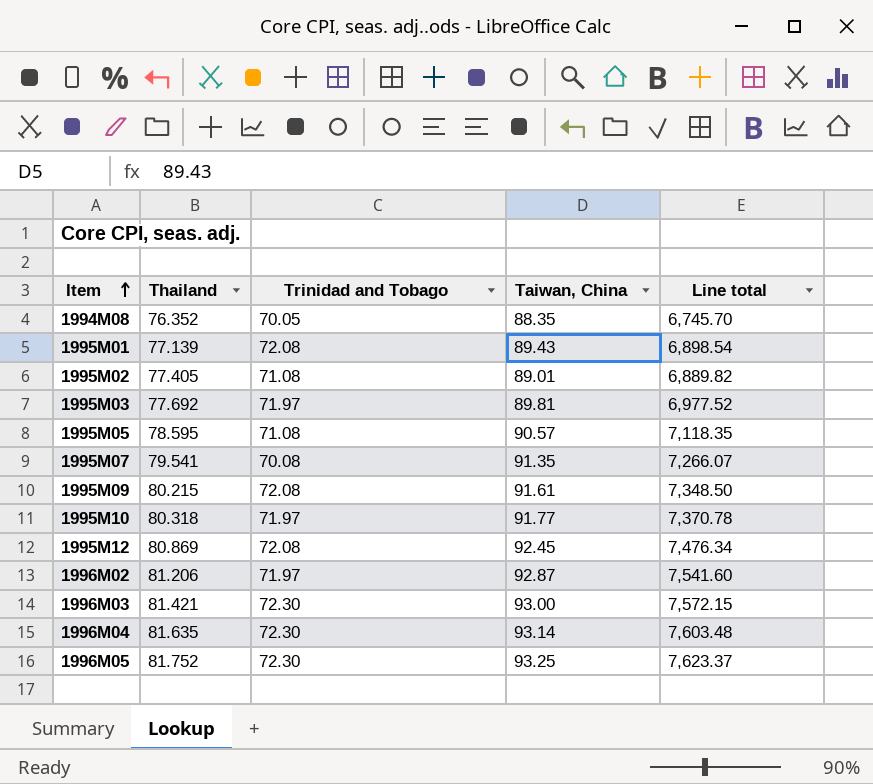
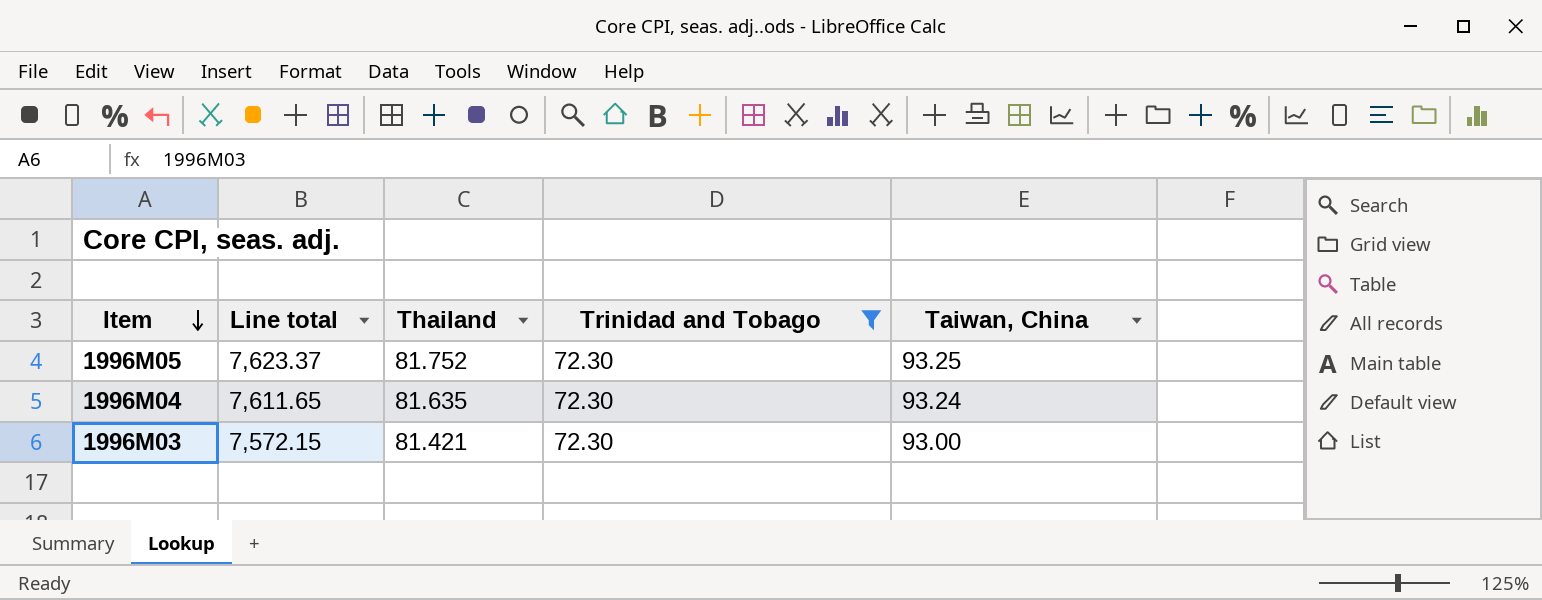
filter: none -> Trinidad and Tobago = 72.30
row order: Item ascending -> Item descending
column Line total | position: 5 -> 2
1996M04 | Line total: 7,603.48 -> 7,611.65
1996M04 | Taiwan, China: 93.14 -> 93.24

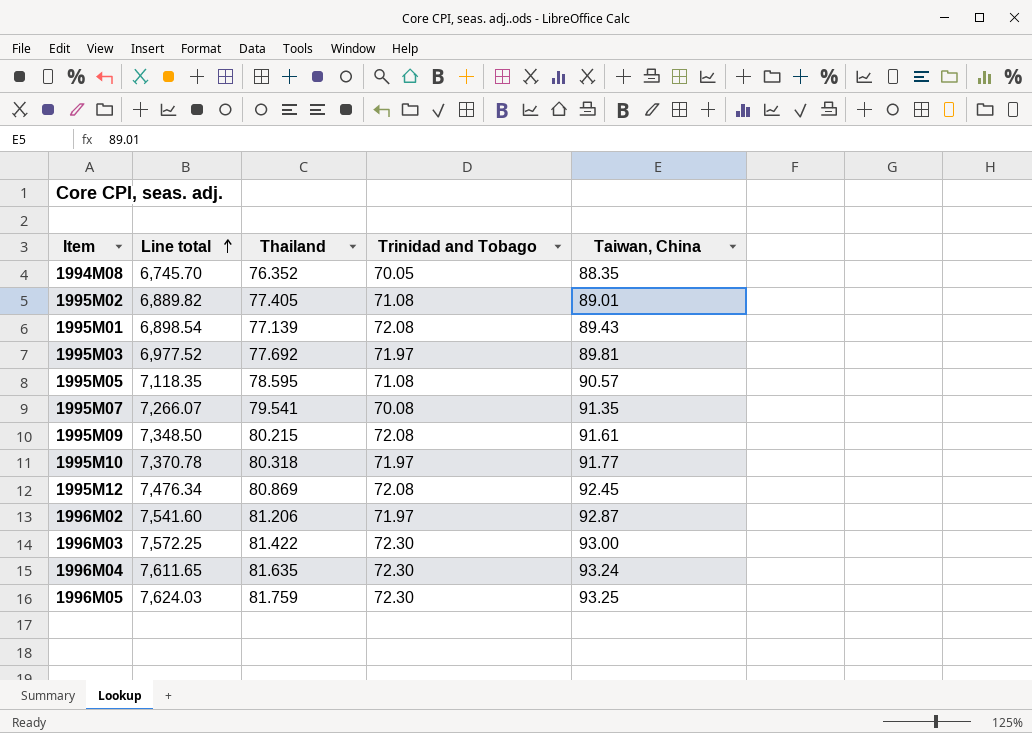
filter: Trinidad and Tobago = 72.30 -> none
row order: Item descending -> Line total ascending
1996M03 | Line total: 7,572.15 -> 7,572.25
1996M03 | Thailand: 81.421 -> 81.422
1996M05 | Line total: 7,623.37 -> 7,624.03
1996M05 | Thailand: 81.752 -> 81.759

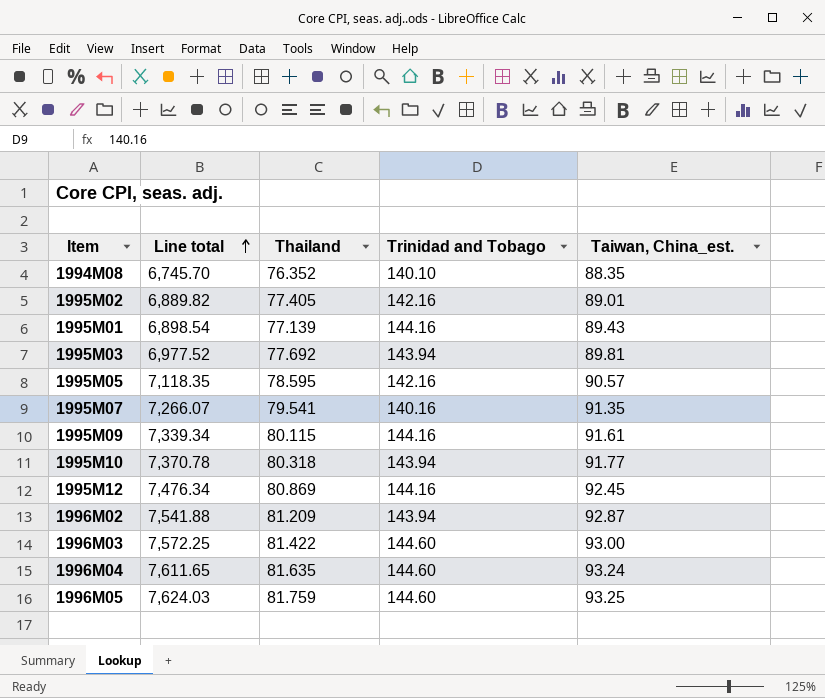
column name: Taiwan, China -> Taiwan, China_est.
1994M08 | Trinidad and Tobago: 70.05 -> 140.10
1995M02 | Trinidad and Tobago: 71.08 -> 142.16
1995M01 | Trinidad and Tobago: 72.08 -> 144.16
1995M03 | Trinidad and Tobago: 71.97 -> 143.94
1995M05 | Trinidad and Tobago: 71.08 -> 142.16
1995M07 | Trinidad and Tobago: 70.08 -> 140.16
1995M09 | Line total: 7,348.50 -> 7,339.34
1995M09 | Thailand: 80.215 -> 80.115
1995M09 | Trinidad and Tobago: 72.08 -> 144.16
1995M10 | Trinidad and Tobago: 71.97 -> 143.94
1995M12 | Trinidad and Tobago: 72.08 -> 144.16
1996M02 | Line total: 7,541.60 -> 7,541.88
1996M02 | Thailand: 81.206 -> 81.209
1996M02 | Trinidad and Tobago: 71.97 -> 143.94
1996M03 | Trinidad and Tobago: 72.30 -> 144.60
1996M04 | Trinidad and Tobago: 72.30 -> 144.60
1996M05 | Trinidad and Tobago: 72.30 -> 144.60

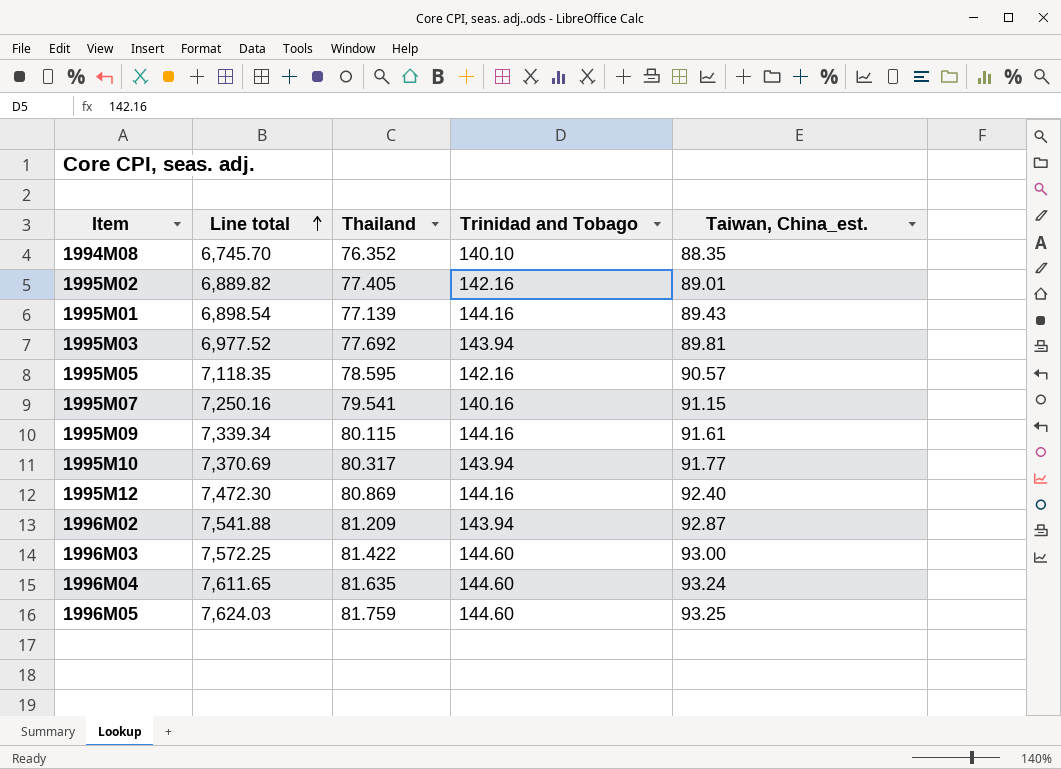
1995M07 | Line total: 7,266.07 -> 7,250.16
1995M07 | Taiwan, China_est.: 91.35 -> 91.15
1995M10 | Line total: 7,370.78 -> 7,370.69
1995M10 | Thailand: 80.318 -> 80.317
1995M12 | Line total: 7,476.34 -> 7,472.30
1995M12 | Taiwan, China_est.: 92.45 -> 92.40

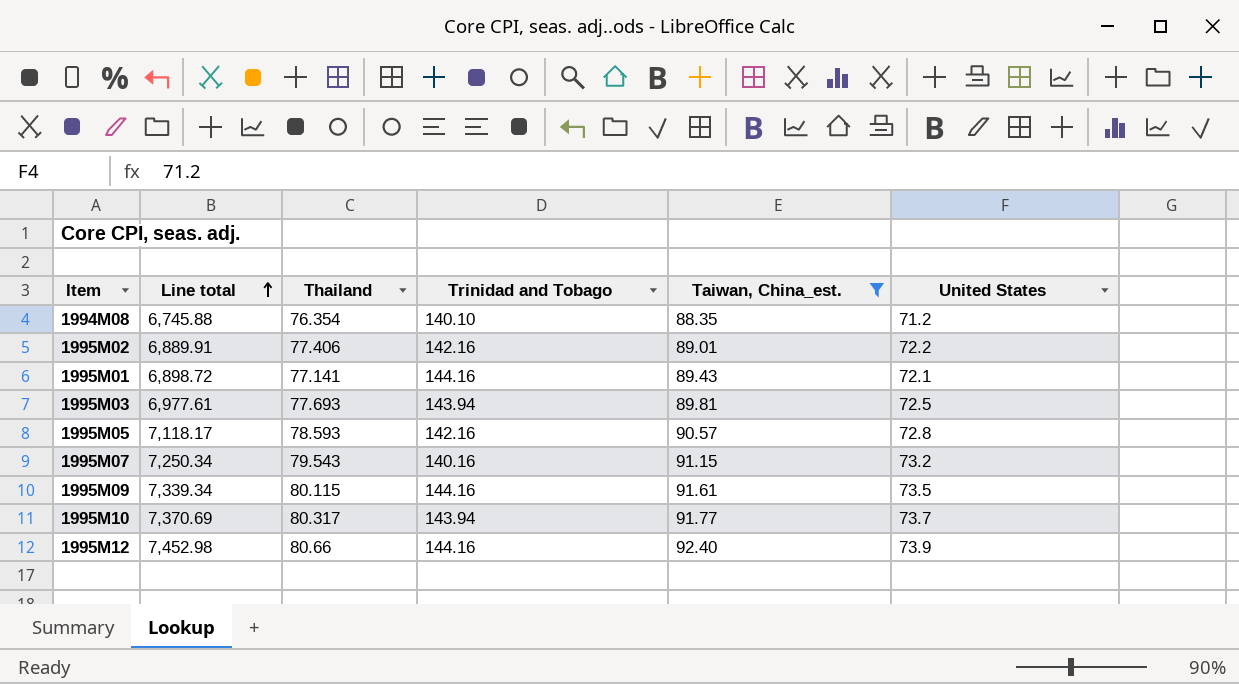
filter: none -> Taiwan, China_est. <= 92.40
column United States | position: none -> 6
1994M08 | Line total: 6,745.70 -> 6,745.88
1994M08 | Thailand: 76.352 -> 76.354
1995M02 | Line total: 6,889.82 -> 6,889.91
1995M02 | Thailand: 77.405 -> 77.406
1995M01 | Line total: 6,898.54 -> 6,898.72
1995M01 | Thailand: 77.139 -> 77.141
1995M03 | Line total: 6,977.52 -> 6,977.61
1995M03 | Thailand: 77.692 -> 77.693
1995M05 | Line total: 7,118.35 -> 7,118.17
1995M05 | Thailand: 78.595 -> 78.593
1995M07 | Line total: 7,250.16 -> 7,250.34
1995M07 | Thailand: 79.541 -> 79.543
1995M12 | Line total: 7,472.30 -> 7,452.98
1995M12 | Thailand: 80.869 -> 80.66

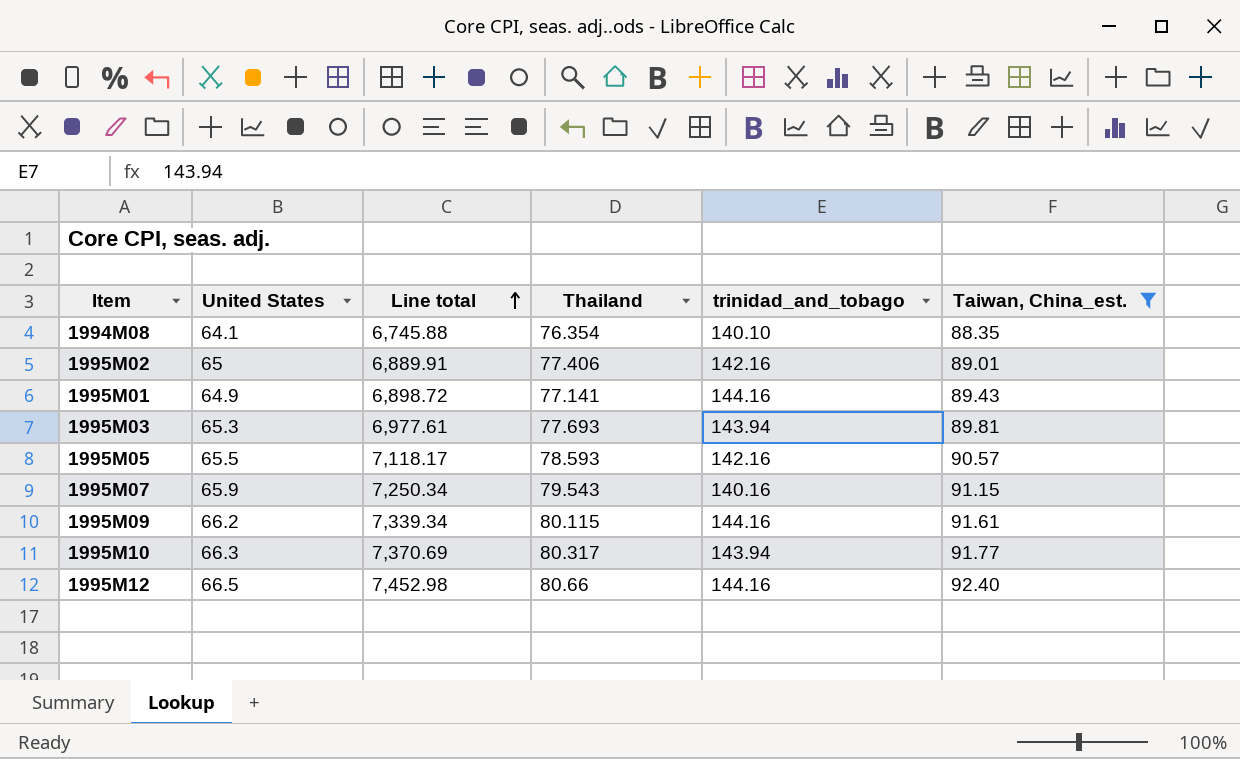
column United States | position: 6 -> 2
column name: Trinidad and Tobago -> trinidad_and_tobago
1994M08 | United States: 71.2 -> 64.1
1995M02 | United States: 72.2 -> 65
1995M01 | United States: 72.1 -> 64.9
1995M03 | United States: 72.5 -> 65.3
1995M05 | United States: 72.8 -> 65.5
1995M07 | United States: 73.2 -> 65.9
1995M09 | United States: 73.5 -> 66.2
1995M10 | United States: 73.7 -> 66.3
1995M12 | United States: 73.9 -> 66.5

